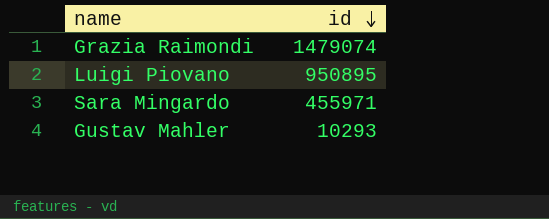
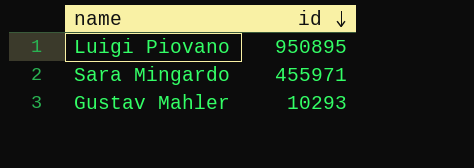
row Grazia Raimondi: 1479074 -> none

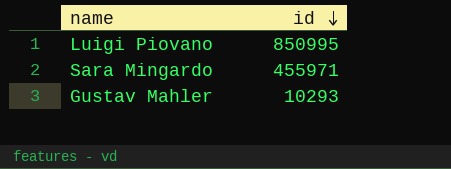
Luigi Piovano | id: 950895 -> 850995

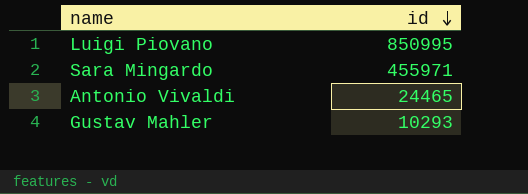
row Antonio Vivaldi: none -> 24465

